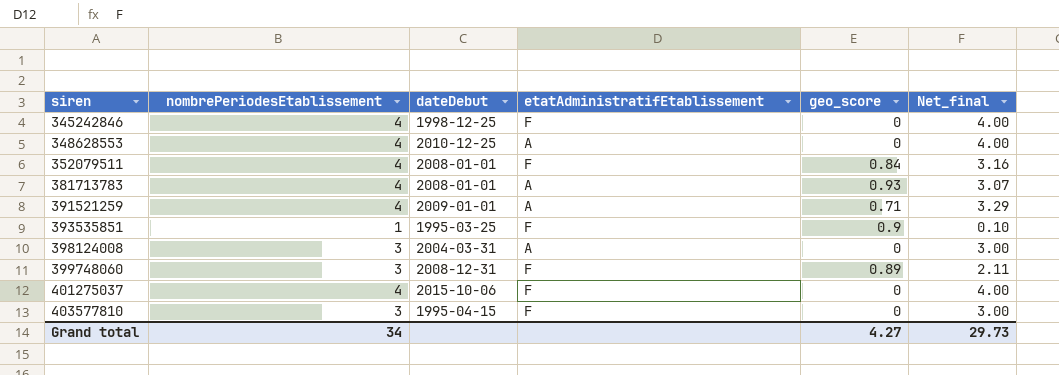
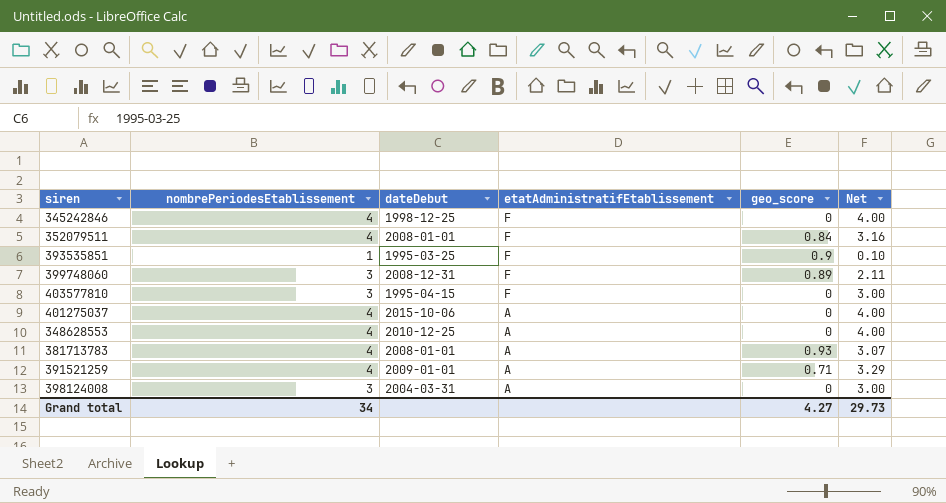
row order: siren ascending -> etatAdministratifEtablissement descending
column name: Net_final -> Net
401275037 | etatAdministratifEtablissement: F -> A

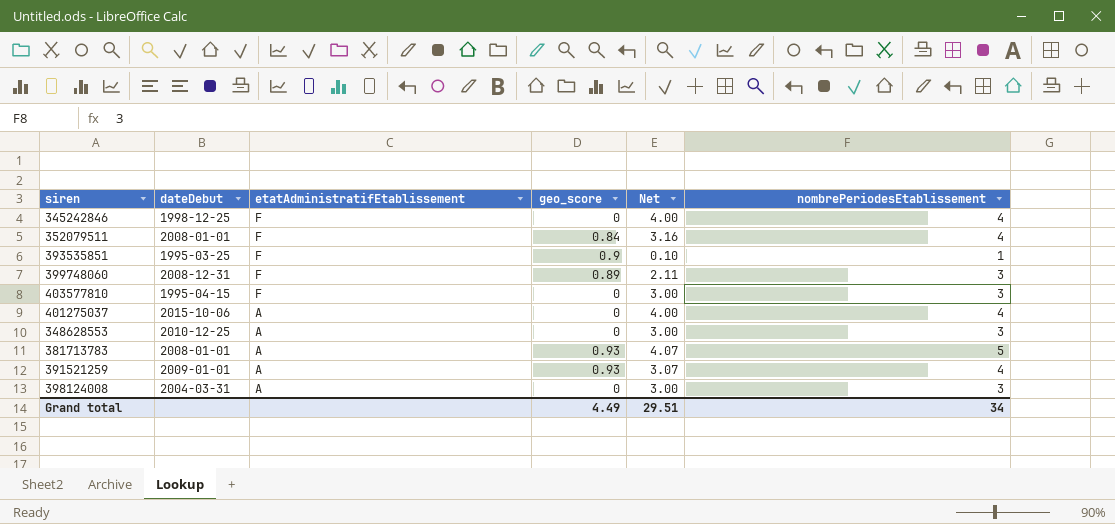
column nombrePeriodesEtablissement | position: 2 -> 6
348628553 | Net: 4.00 -> 3.00
348628553 | nombrePeriodesEtablissement: 4 -> 3
381713783 | Net: 3.07 -> 4.07
381713783 | nombrePeriodesEtablissement: 4 -> 5
391521259 | geo_score: 0.71 -> 0.93
391521259 | Net: 3.29 -> 3.07
Grand total | geo_score: 4.27 -> 4.49
Grand total | Net: 29.73 -> 29.51

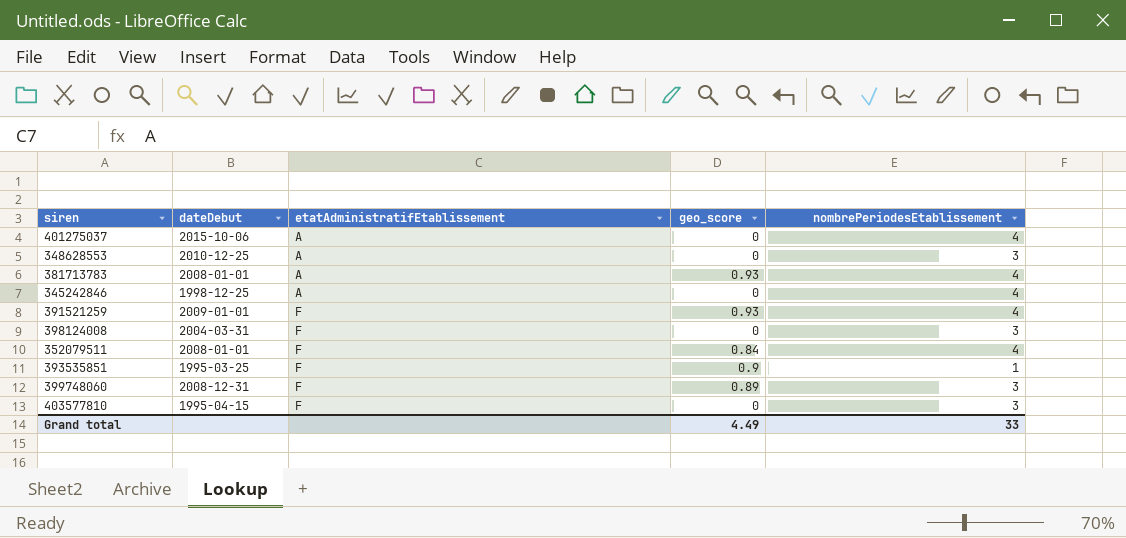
row order: etatAdministratifEtablissement descending -> etatAdministratifEtablissement ascending
column Net | formula: [nombrePeriodesEtablissement] - [geo_score] -> none
381713783 | nombrePeriodesEtablissement: 5 -> 4
345242846 | etatAdministratifEtablissement: F -> A
391521259 | etatAdministratifEtablissement: A -> F
398124008 | etatAdministratifEtablissement: A -> F
Grand total | nombrePeriodesEtablissement: 34 -> 33

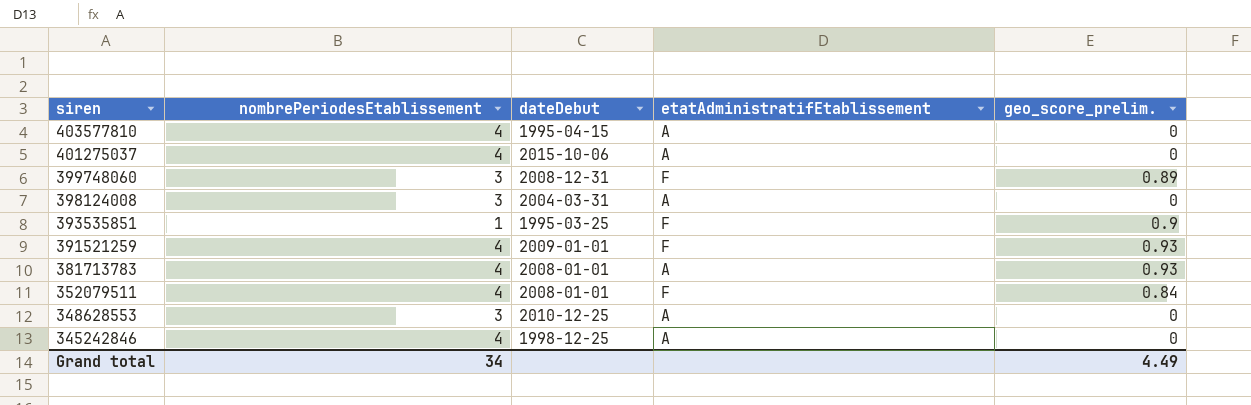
row order: etatAdministratifEtablissement ascending -> siren descending
column nombrePeriodesEtablissement | position: 5 -> 2
column name: geo_score -> geo_score_prelim.
403577810 | nombrePeriodesEtablissement: 3 -> 4
403577810 | etatAdministratifEtablissement: F -> A
398124008 | etatAdministratifEtablissement: F -> A
Grand total | nombrePeriodesEtablissement: 33 -> 34

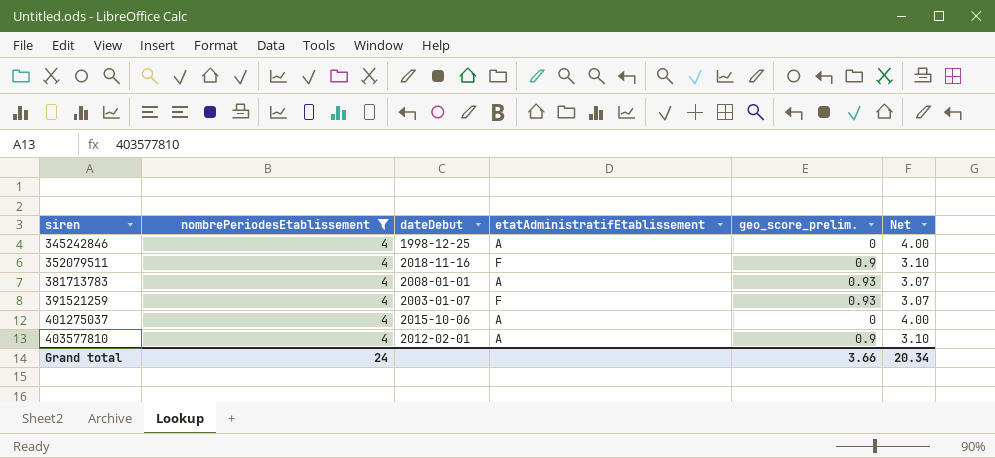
filter: none -> nombrePeriodesEtablissement = 4
row order: siren descending -> siren ascending
column Net | formula: none -> [nombrePeriodesEtablissement] - [geo_score_prelim.]
352079511 | dateDebut: 2008-01-01 -> 2018-11-16
352079511 | geo_score_prelim.: 0.84 -> 0.9
391521259 | dateDebut: 2009-01-01 -> 2003-01-07
403577810 | dateDebut: 1995-04-15 -> 2012-02-01
403577810 | geo_score_prelim.: 0 -> 0.9
Grand total | nombrePeriodesEtablissement: 34 -> 24
Grand total | geo_score_prelim.: 4.49 -> 3.66

